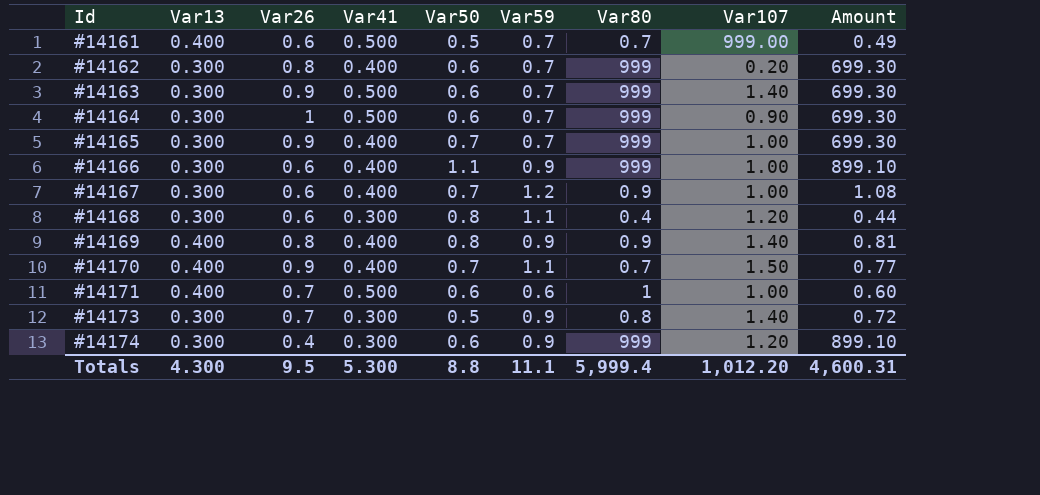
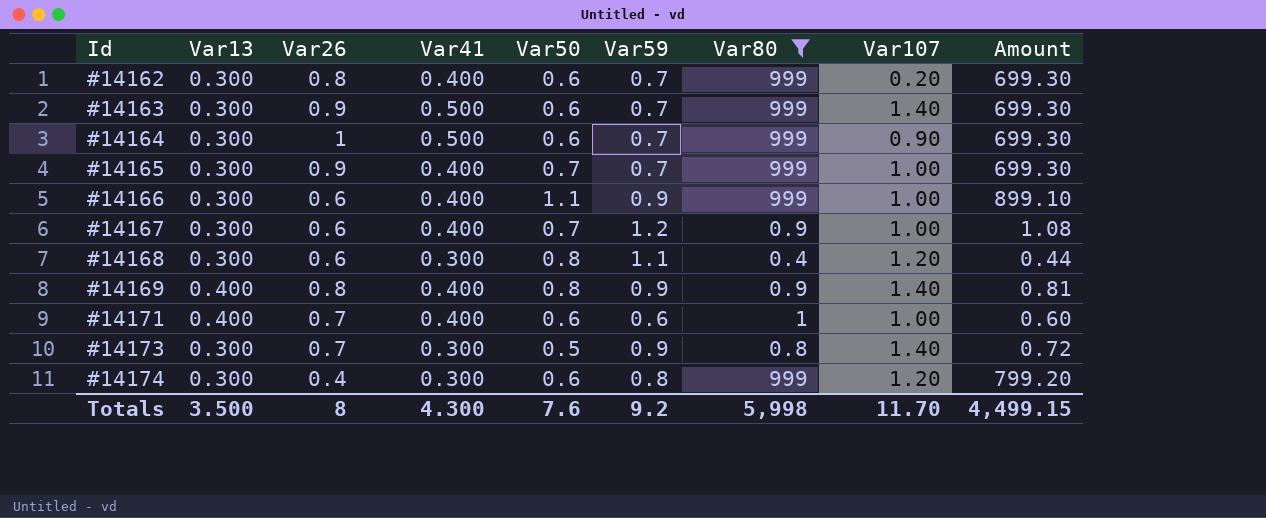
filter: none -> Var80 != 0.7
#14171 | Var41: 0.500 -> 0.400
#14174 | Var59: 0.9 -> 0.8
#14174 | Amount: 899.10 -> 799.20
Totals | Var13: 4.300 -> 3.500
Totals | Var26: 9.5 -> 8
Totals | Var41: 5.300 -> 4.300
Totals | Var50: 8.8 -> 7.6
Totals | Var59: 11.1 -> 9.2
Totals | Var80: 5,999.4 -> 5,998
Totals | Var107: 1,012.20 -> 11.70
Totals | Amount: 4,600.31 -> 4,499.15

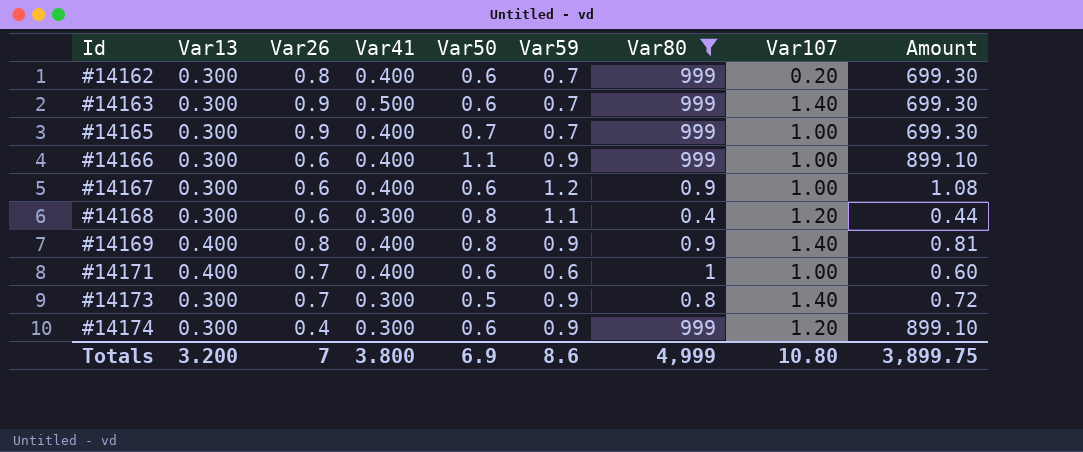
row #14164: 0.300 | 1 | 0.500 | 0.6 | 0.7 | 999 | 0.90 | 699.30 -> none
#14167 | Var50: 0.7 -> 0.6
#14174 | Var59: 0.8 -> 0.9
#14174 | Amount: 799.20 -> 899.10
Totals | Var13: 3.500 -> 3.200
Totals | Var26: 8 -> 7
Totals | Var41: 4.300 -> 3.800
Totals | Var50: 7.6 -> 6.9
Totals | Var59: 9.2 -> 8.6
Totals | Var80: 5,998 -> 4,999
Totals | Var107: 11.70 -> 10.80
Totals | Amount: 4,499.15 -> 3,899.75

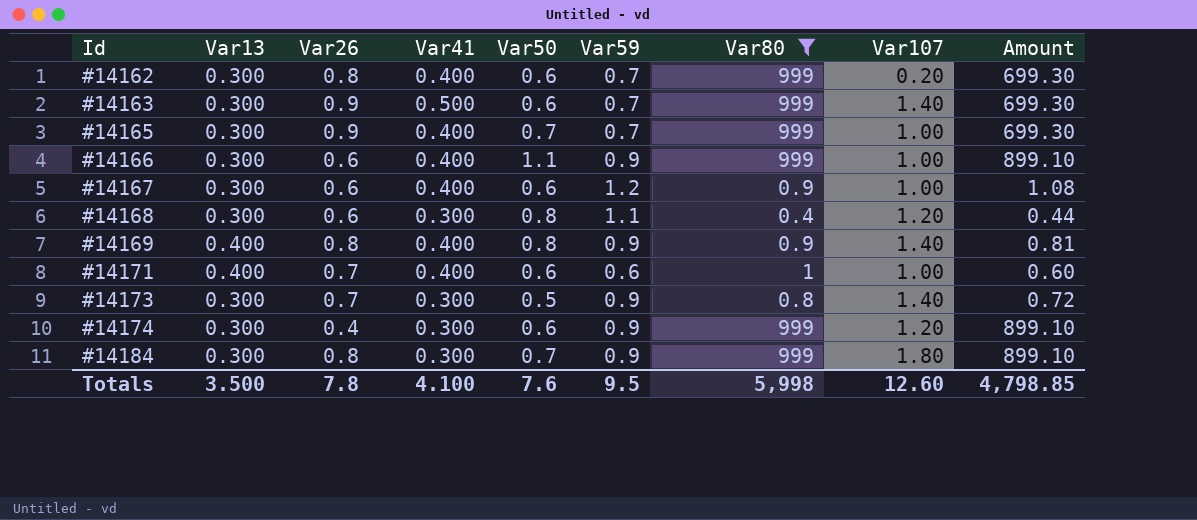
row #14184: none -> 0.300 | 0.8 | 0.300 | 0.7 | 0.9 | 999 | 1.80 | 899.10
Totals | Var13: 3.200 -> 3.500
Totals | Var26: 7 -> 7.8
Totals | Var41: 3.800 -> 4.100
Totals | Var50: 6.9 -> 7.6
Totals | Var59: 8.6 -> 9.5
Totals | Var80: 4,999 -> 5,998
Totals | Var107: 10.80 -> 12.60
Totals | Amount: 3,899.75 -> 4,798.85

